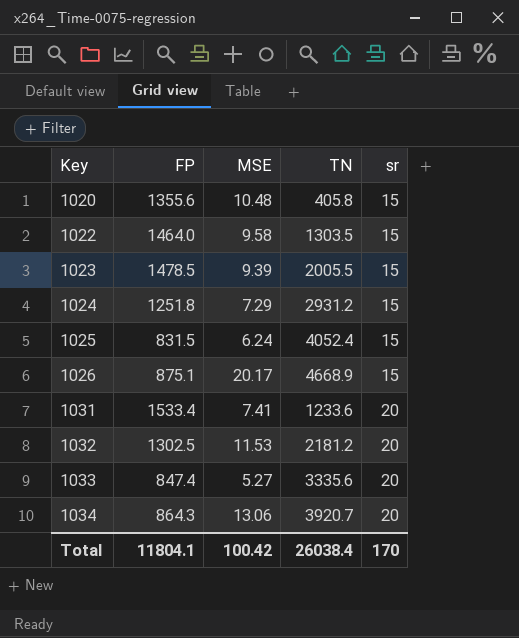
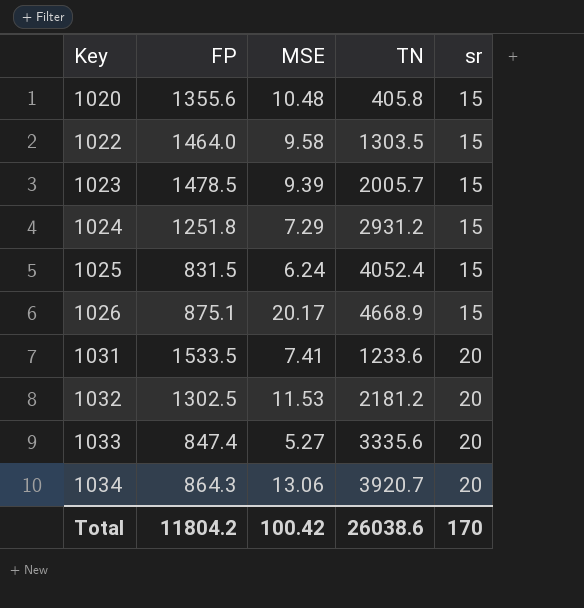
1023 | TN: 2005.5 -> 2005.7
1031 | FP: 1533.4 -> 1533.5
Total | FP: 11804.1 -> 11804.2
Total | TN: 26038.4 -> 26038.6

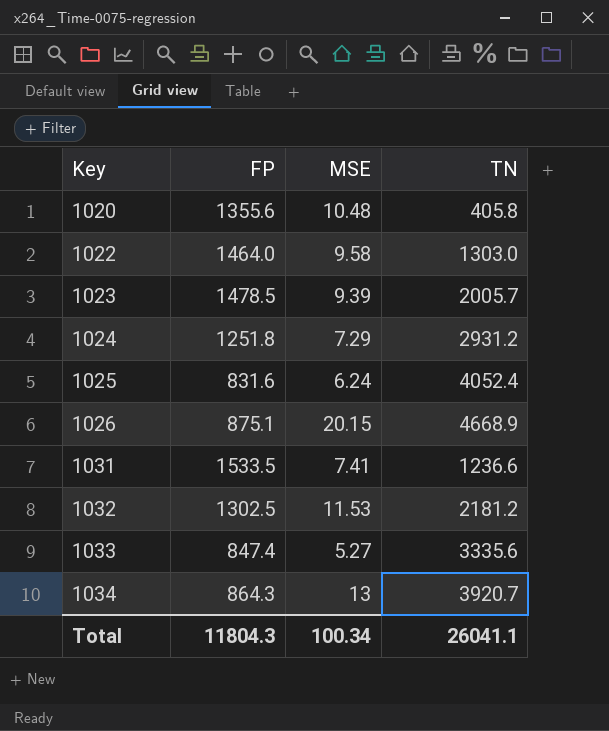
column sr | position: 5 -> none
1022 | TN: 1303.5 -> 1303.0
1025 | FP: 831.5 -> 831.6
1026 | MSE: 20.17 -> 20.15
1031 | TN: 1233.6 -> 1236.6
1034 | MSE: 13.06 -> 13
Total | FP: 11804.2 -> 11804.3
Total | MSE: 100.42 -> 100.34
Total | TN: 26038.6 -> 26041.1

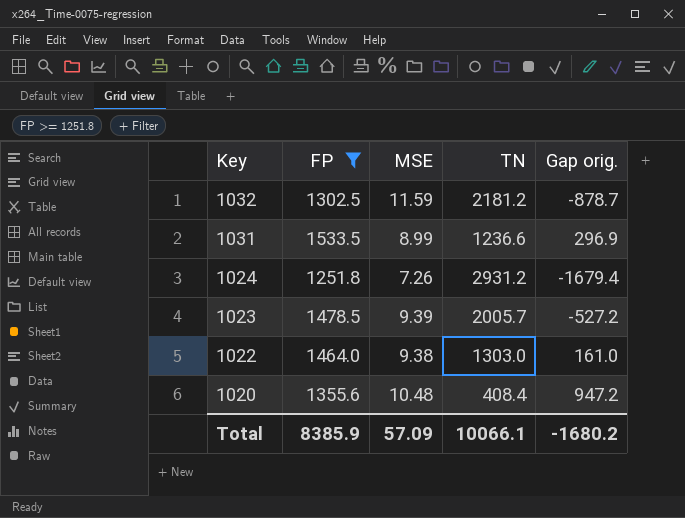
filter: none -> FP >= 1251.8
row order: Key ascending -> Key descending
column Gap orig. | formula: none -> [FP] - [TN]
1032 | MSE: 11.53 -> 11.59
1031 | MSE: 7.41 -> 8.99
1024 | MSE: 7.29 -> 7.26
1022 | MSE: 9.58 -> 9.38
1020 | TN: 405.8 -> 408.4
Total | FP: 11804.3 -> 8385.9
Total | MSE: 100.34 -> 57.09
Total | TN: 26041.1 -> 10066.1

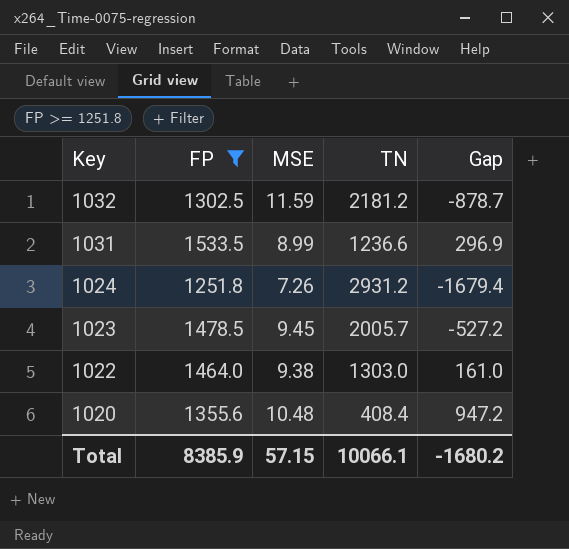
column name: Gap orig. -> Gap
1023 | MSE: 9.39 -> 9.45
Total | MSE: 57.09 -> 57.15

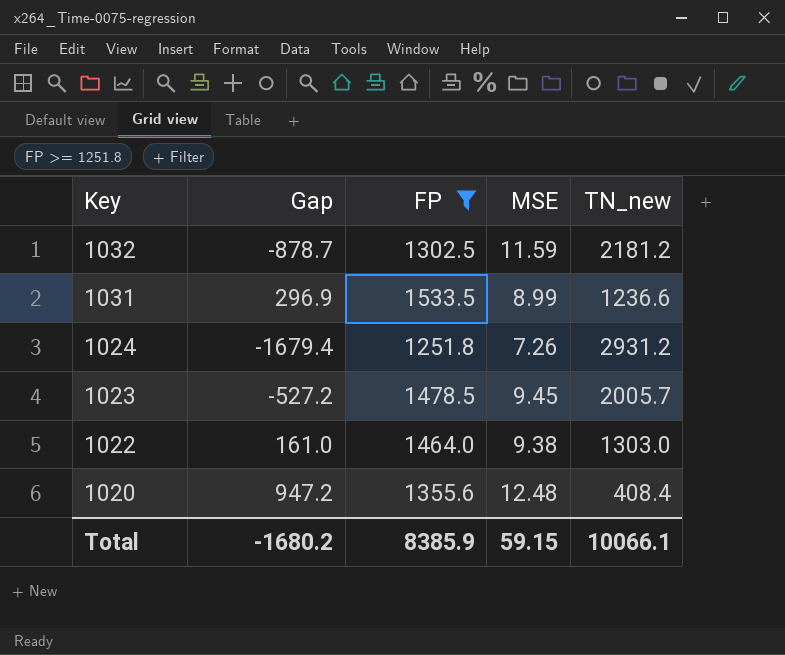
column Gap | position: 5 -> 2
column name: TN -> TN_new
1020 | MSE: 10.48 -> 12.48
Total | MSE: 57.15 -> 59.15

